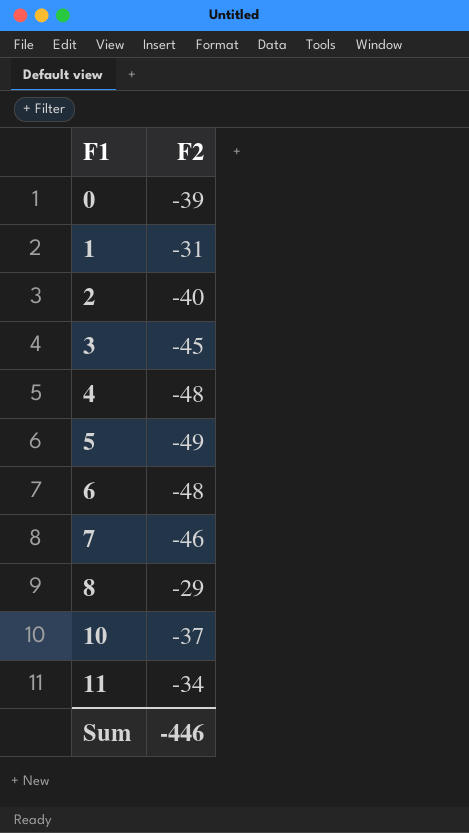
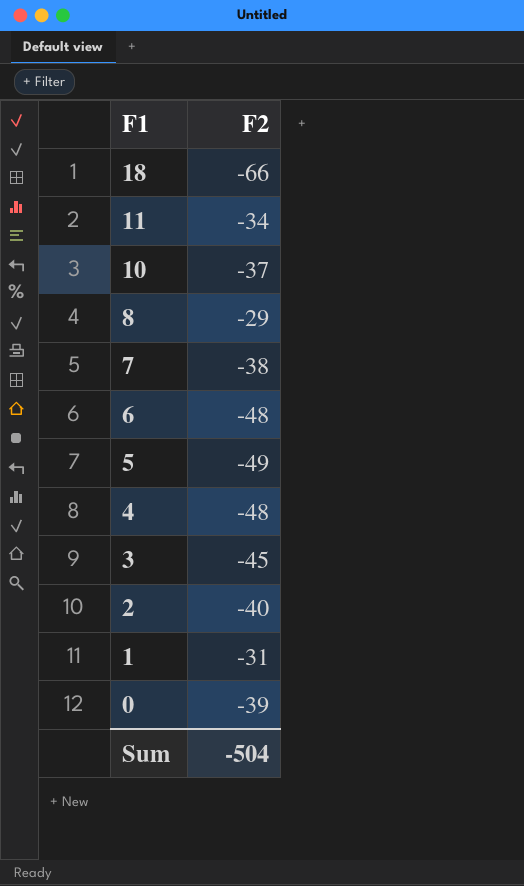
row order: F1 ascending -> F1 descending
row 18: none -> -66
7 | F2: -46 -> -38
Sum | F2: -446 -> -504

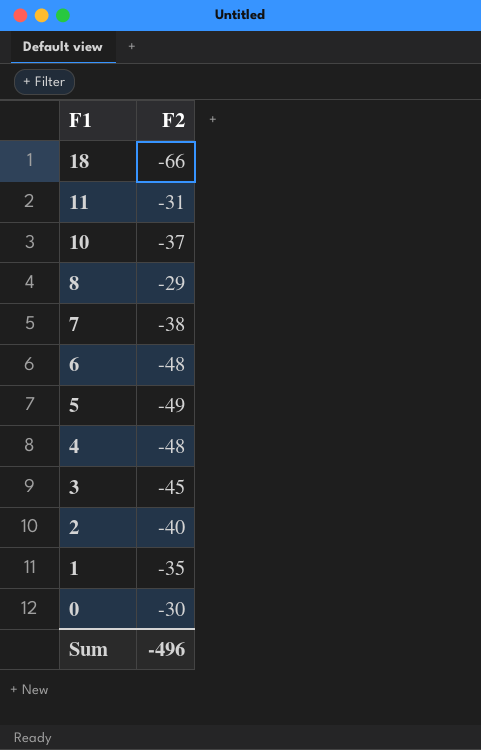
11 | F2: -34 -> -31
1 | F2: -31 -> -35
0 | F2: -39 -> -30
Sum | F2: -504 -> -496

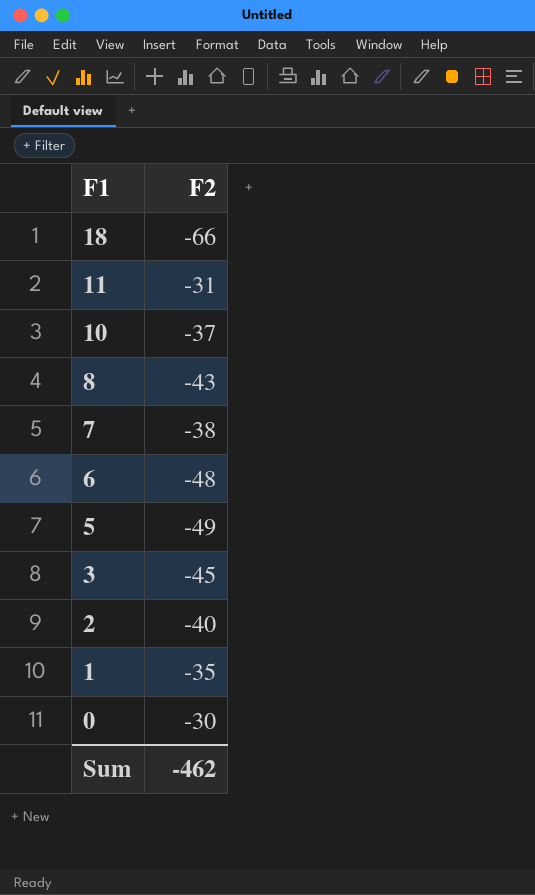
row 4: -48 -> none
8 | F2: -29 -> -43
Sum | F2: -496 -> -462

